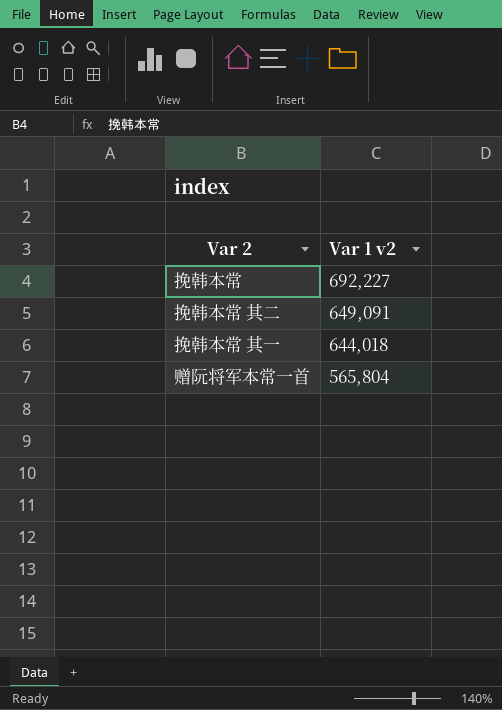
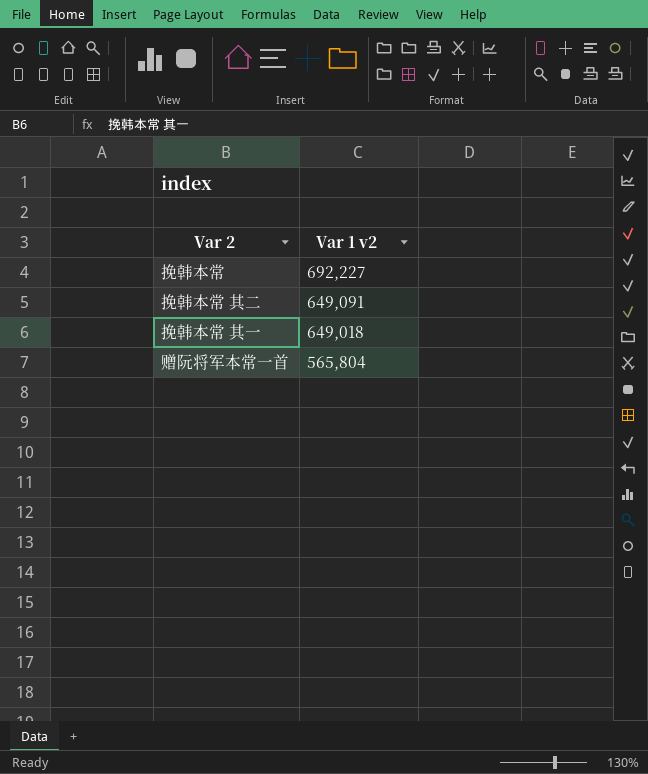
挽韩本常 其一 | Var 1 v2: 644,018 -> 649,018

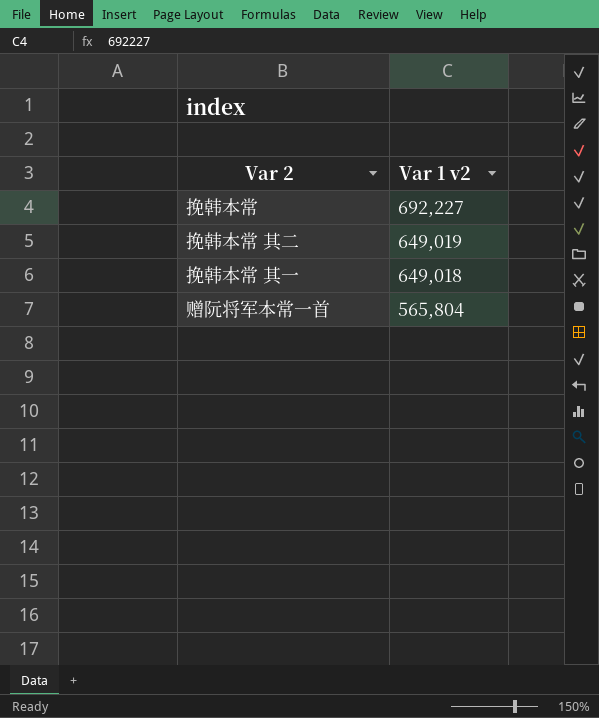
挽韩本常 其二 | Var 1 v2: 649,091 -> 649,019

